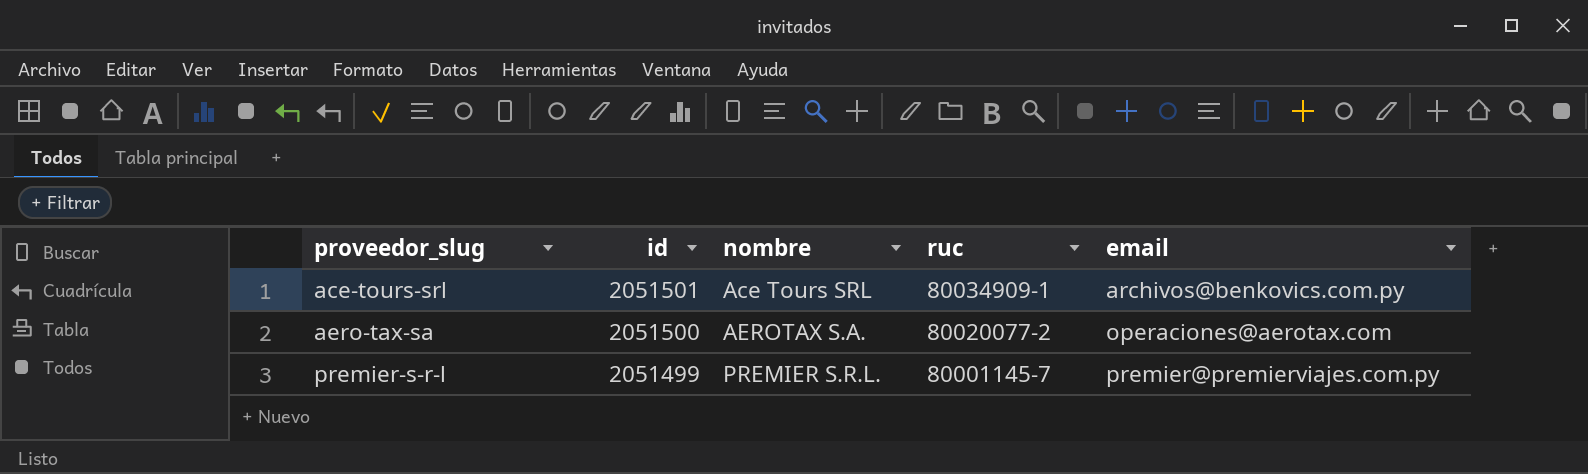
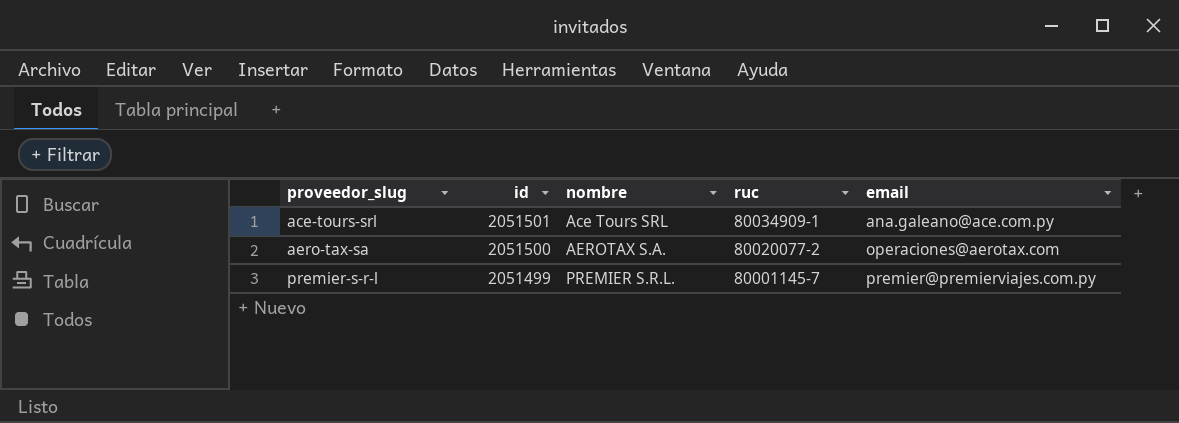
ace-tours-srl | email: archivos@benkovics.com.py -> ana.galeano@ace.com.py

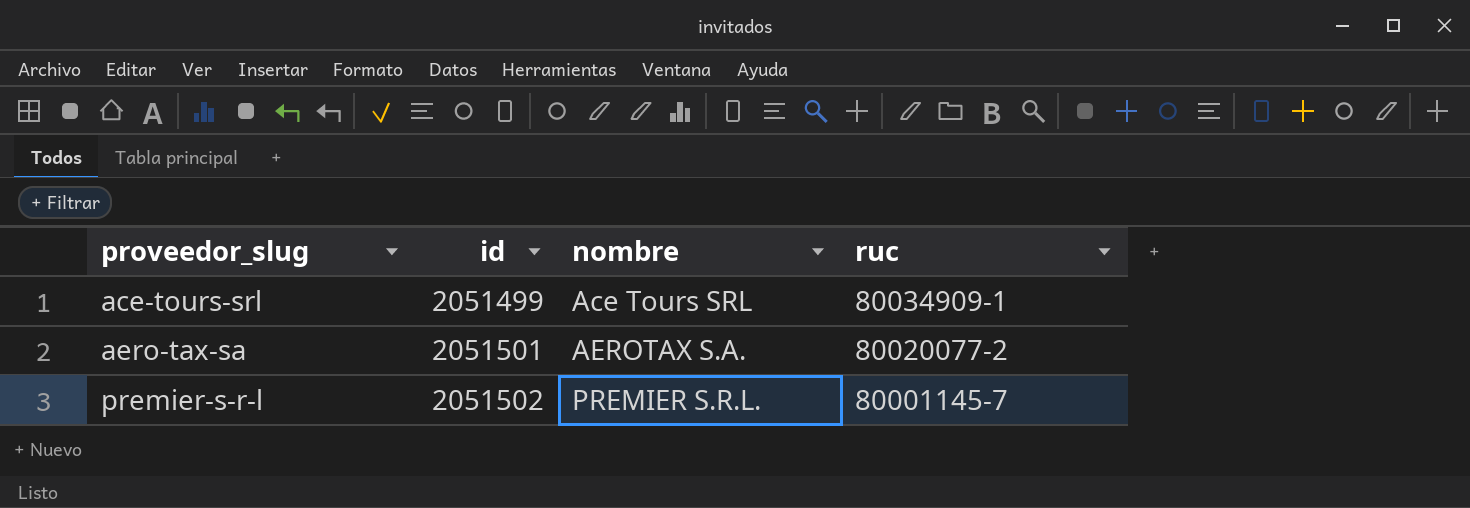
column email | position: 5 -> none
ace-tours-srl | id: 2051501 -> 2051499
aero-tax-sa | id: 2051500 -> 2051501
premier-s-r-l | id: 2051499 -> 2051502

